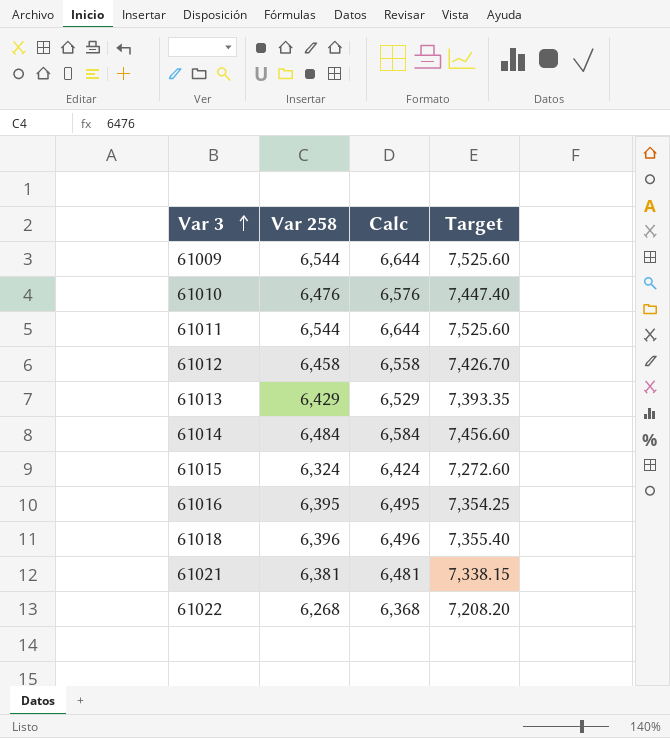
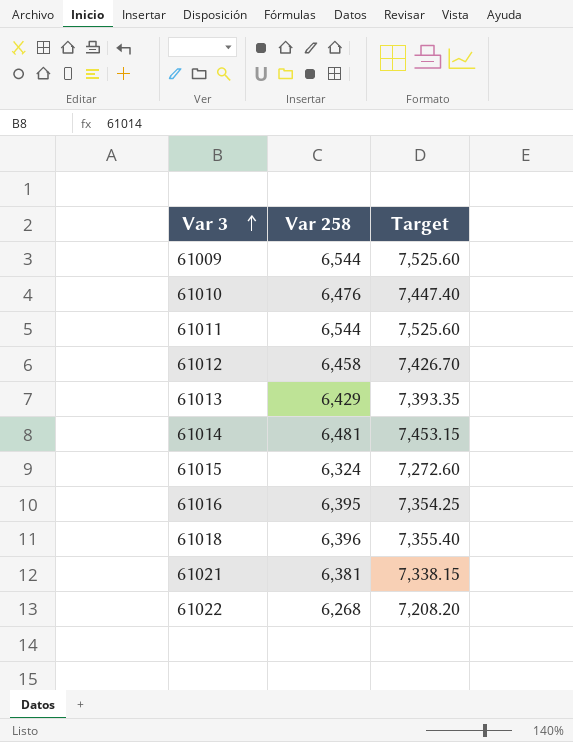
column Calc | formula: [Var 258] + 100 -> none
61014 | Var 258: 6,484 -> 6,481
61014 | Target: 7,456.60 -> 7,453.15

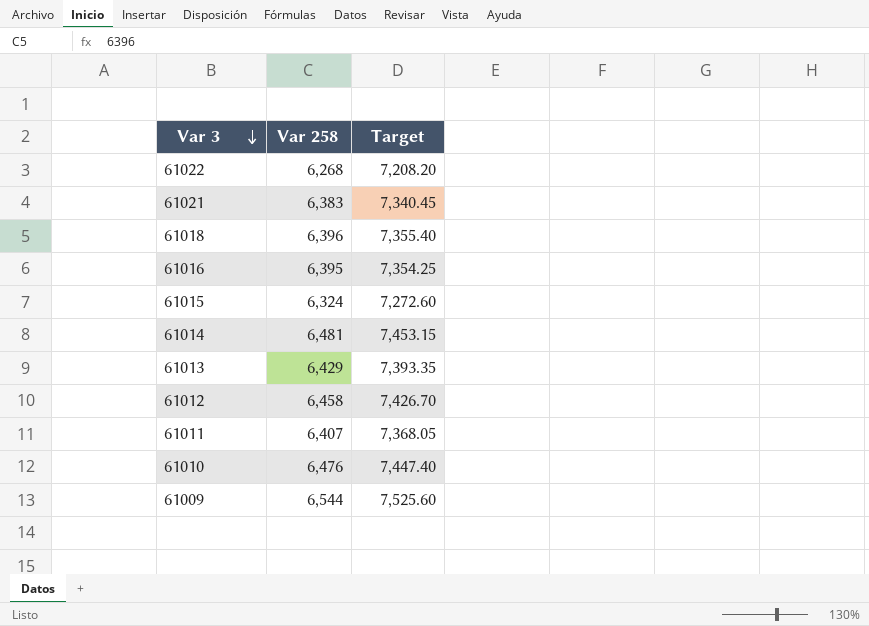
row order: Var 3 ascending -> Var 3 descending
61021 | Var 258: 6,381 -> 6,383
61021 | Target: 7,338.15 -> 7,340.45
61011 | Var 258: 6,544 -> 6,407
61011 | Target: 7,525.60 -> 7,368.05

